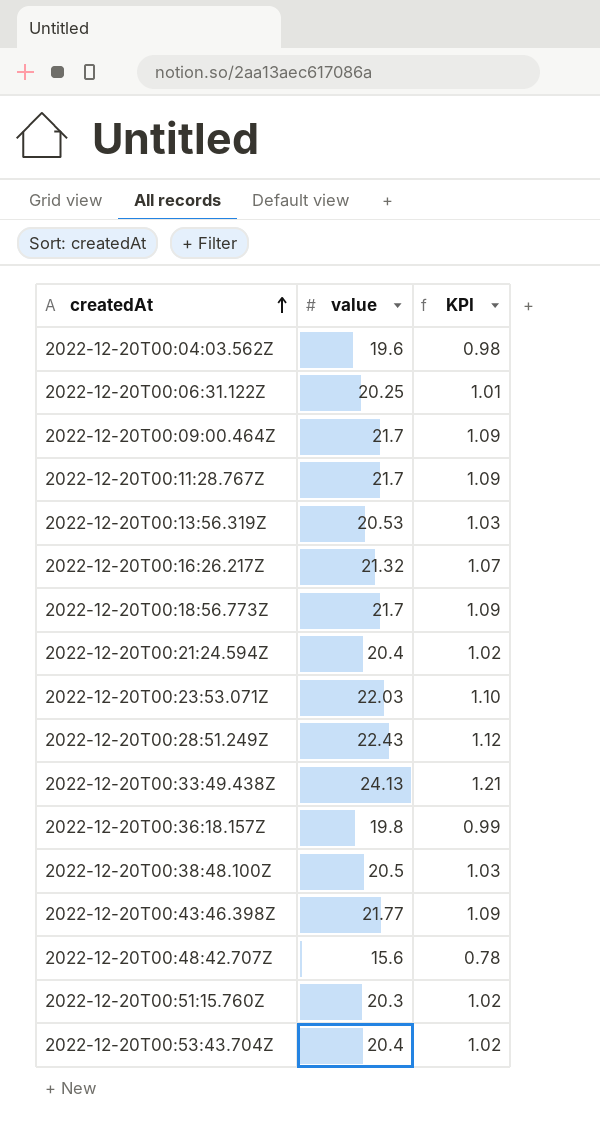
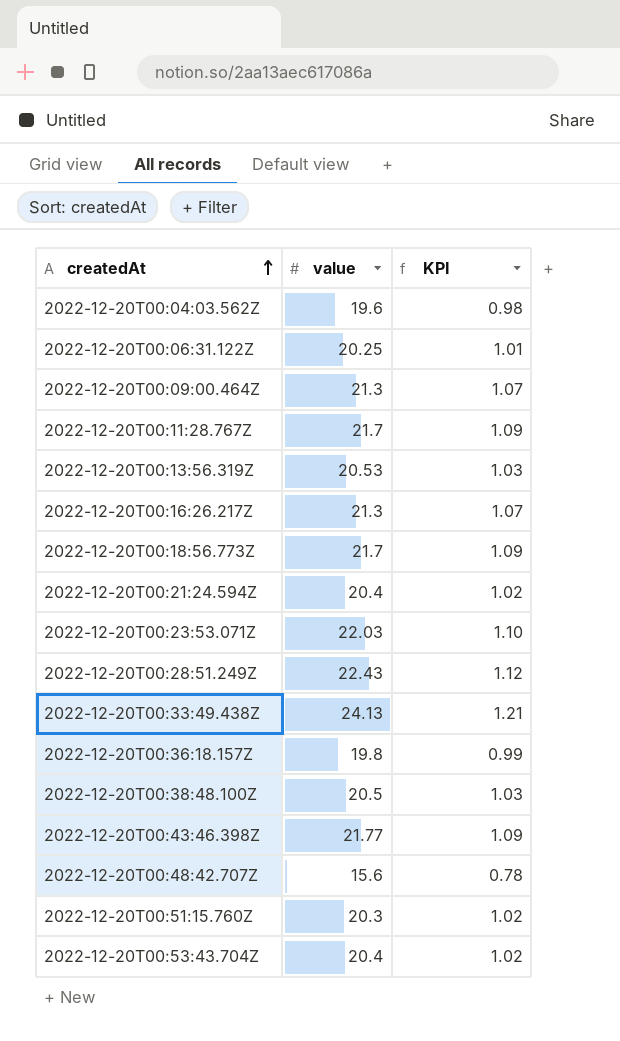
2022-12-20T00:09:00.464Z | value: 21.7 -> 21.3
2022-12-20T00:09:00.464Z | KPI: 1.09 -> 1.07
2022-12-20T00:16:26.217Z | value: 21.32 -> 21.3

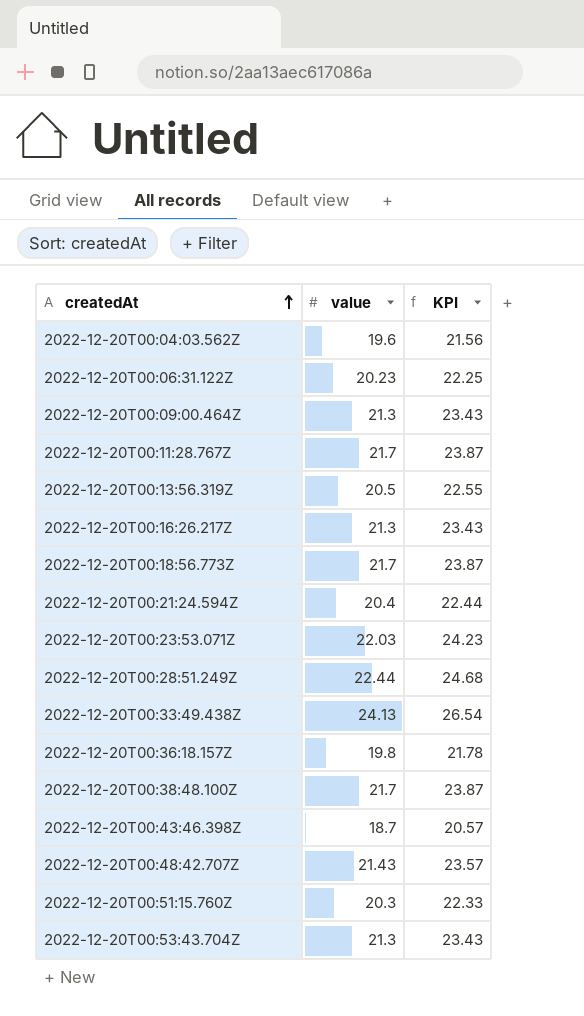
column KPI | formula: [value] * 0.05 -> [value] * 1.1
2022-12-20T00:06:31.122Z | value: 20.25 -> 20.23
2022-12-20T00:13:56.319Z | value: 20.53 -> 20.5
2022-12-20T00:28:51.249Z | value: 22.43 -> 22.44
2022-12-20T00:38:48.100Z | value: 20.5 -> 21.7
2022-12-20T00:43:46.398Z | value: 21.77 -> 18.7
2022-12-20T00:48:42.707Z | value: 15.6 -> 21.43
2022-12-20T00:53:43.704Z | value: 20.4 -> 21.3

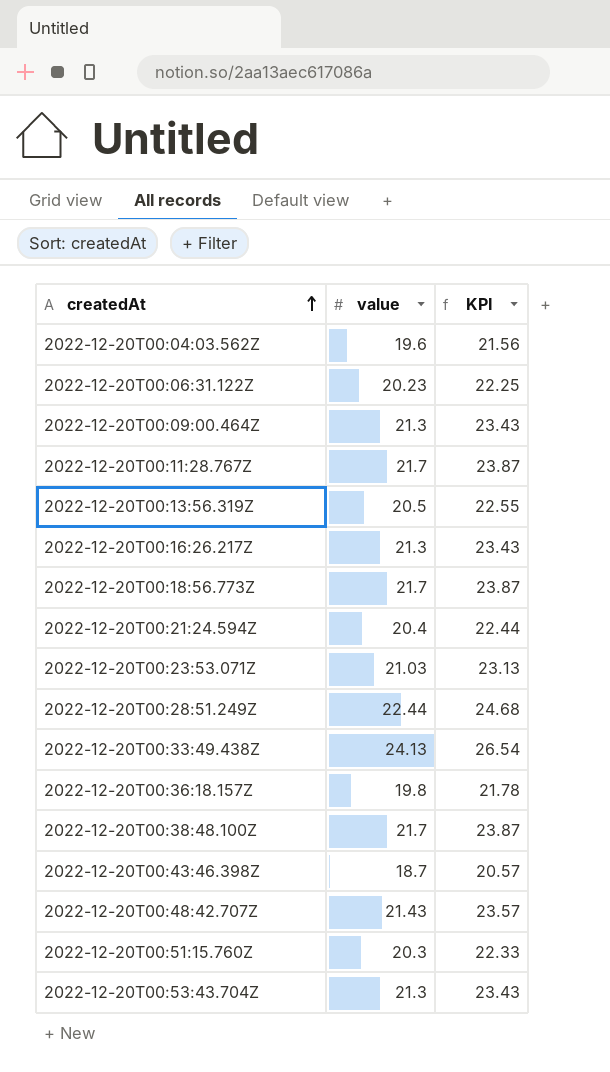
2022-12-20T00:23:53.071Z | value: 22.03 -> 21.03
2022-12-20T00:23:53.071Z | KPI: 24.23 -> 23.13

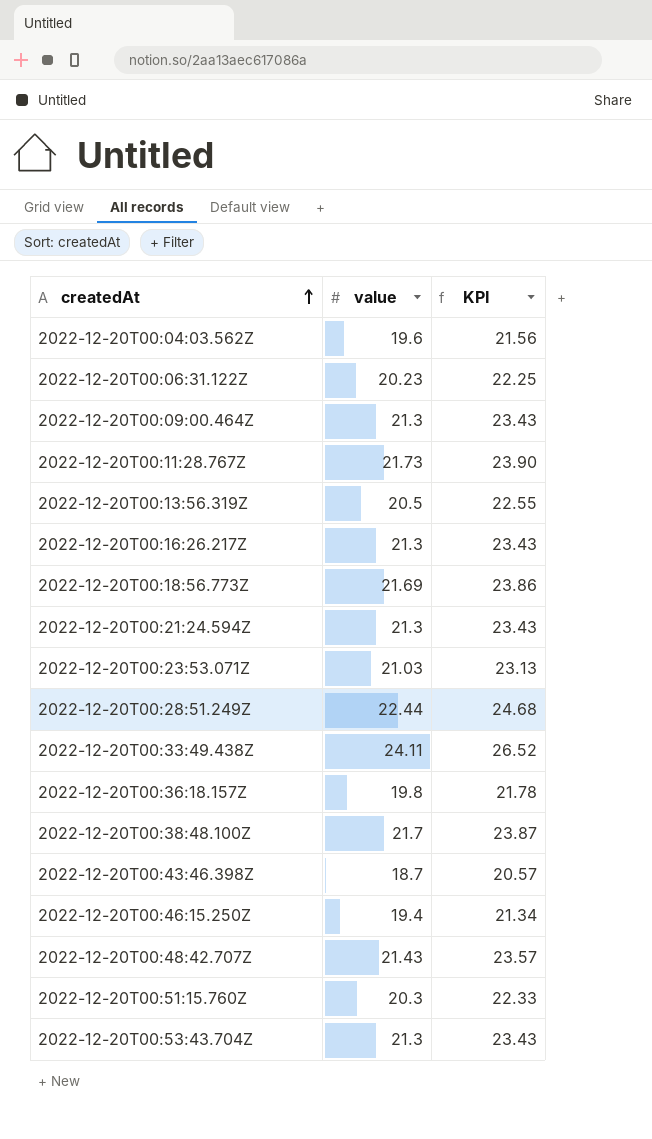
2022-12-20T00:11:28.767Z | value: 21.7 -> 21.73
2022-12-20T00:11:28.767Z | KPI: 23.87 -> 23.90
2022-12-20T00:18:56.773Z | value: 21.7 -> 21.69
2022-12-20T00:18:56.773Z | KPI: 23.87 -> 23.86
2022-12-20T00:21:24.594Z | value: 20.4 -> 21.3
2022-12-20T00:21:24.594Z | KPI: 22.44 -> 23.43
2022-12-20T00:33:49.438Z | value: 24.13 -> 24.11
2022-12-20T00:33:49.438Z | KPI: 26.54 -> 26.52
row 2022-12-20T00:46:15.250Z: none -> 19.4 | 21.34

